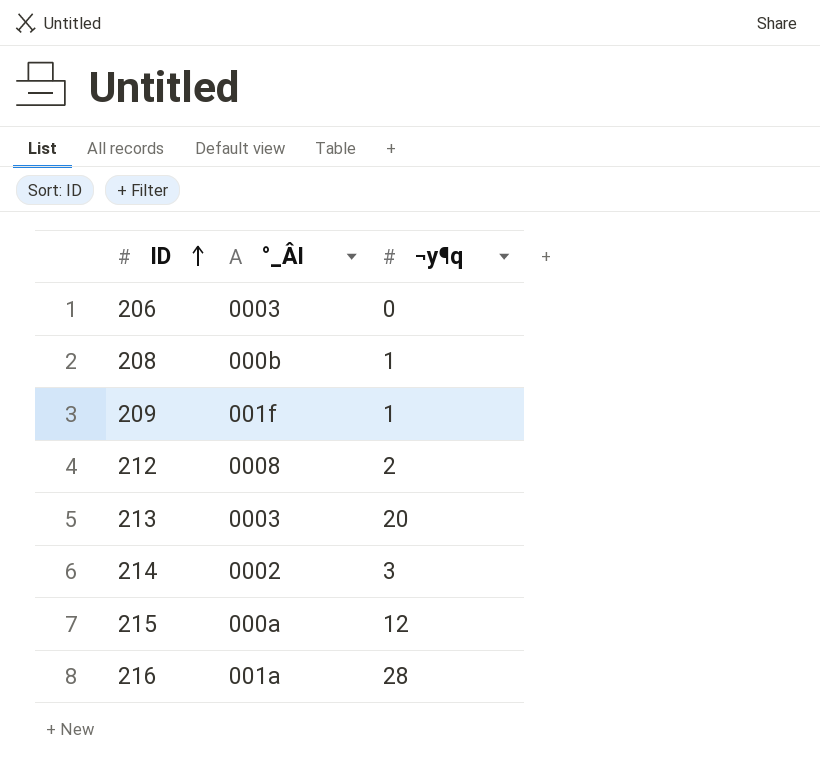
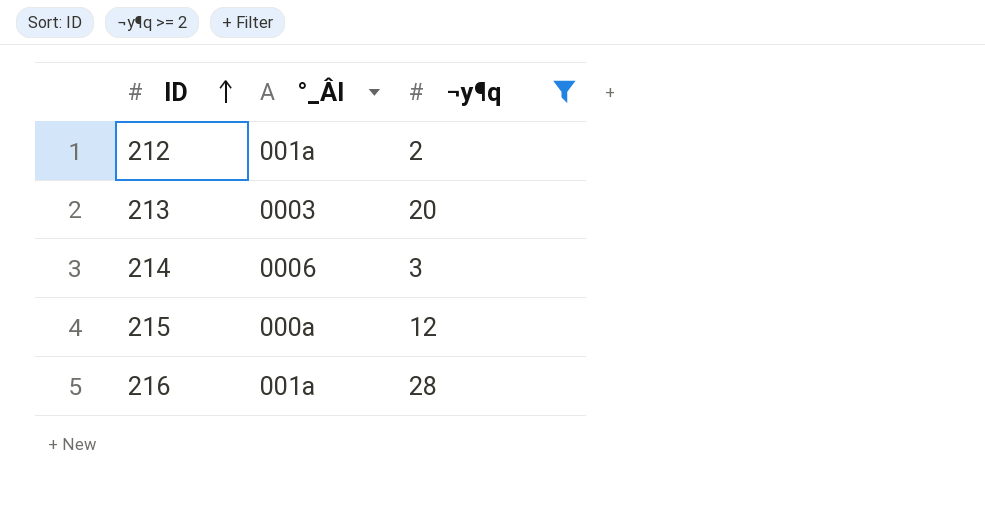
filter: none -> ¬y¶q >= 2
212 | °_ÂI: 0008 -> 001a
214 | °_ÂI: 0002 -> 0006

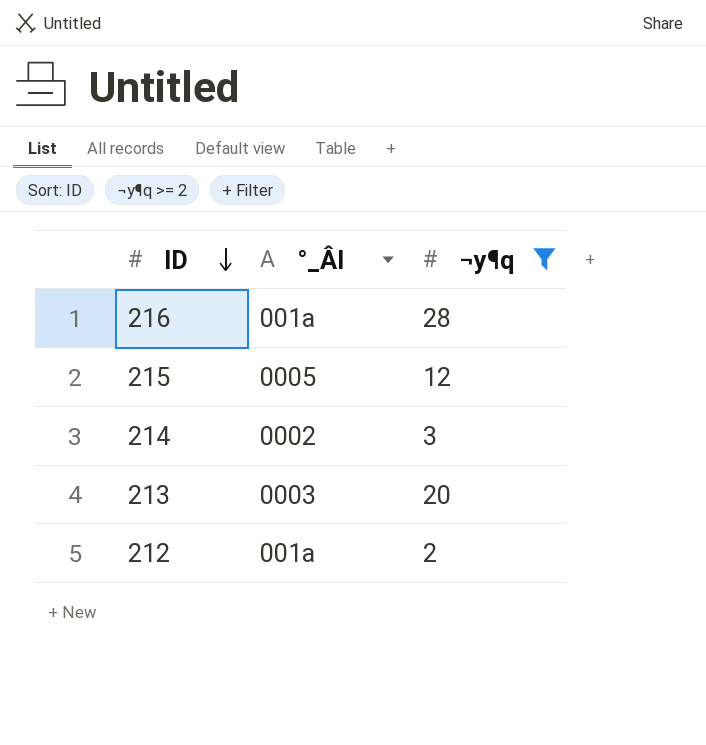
row order: ID ascending -> ID descending
215 | °_ÂI: 000a -> 0005
214 | °_ÂI: 0006 -> 0002

